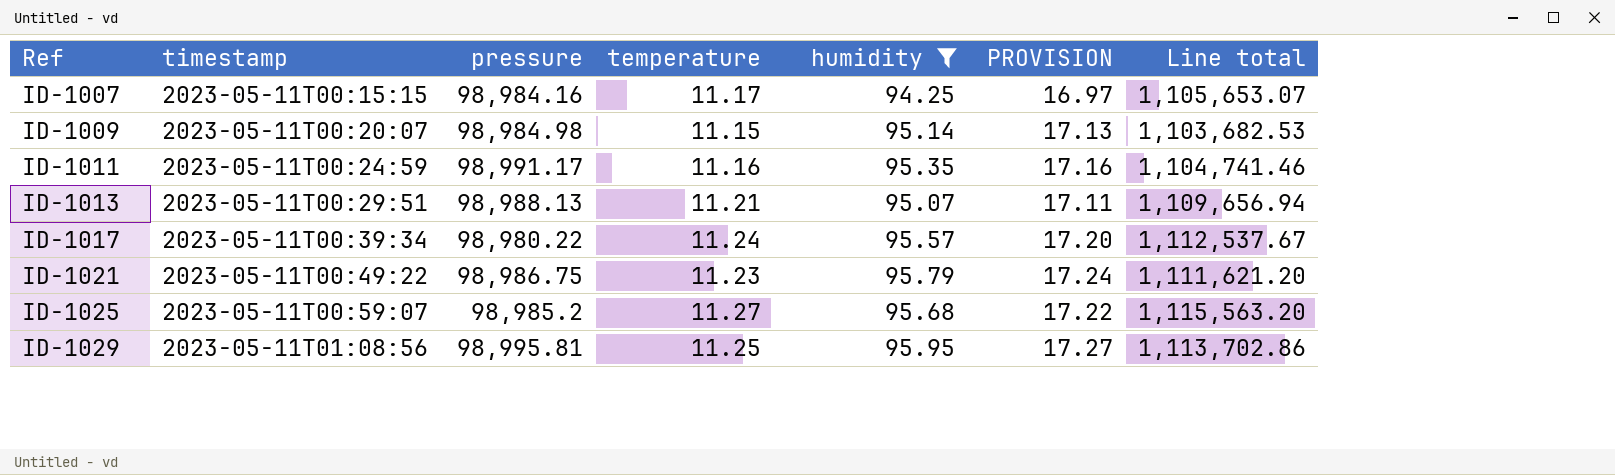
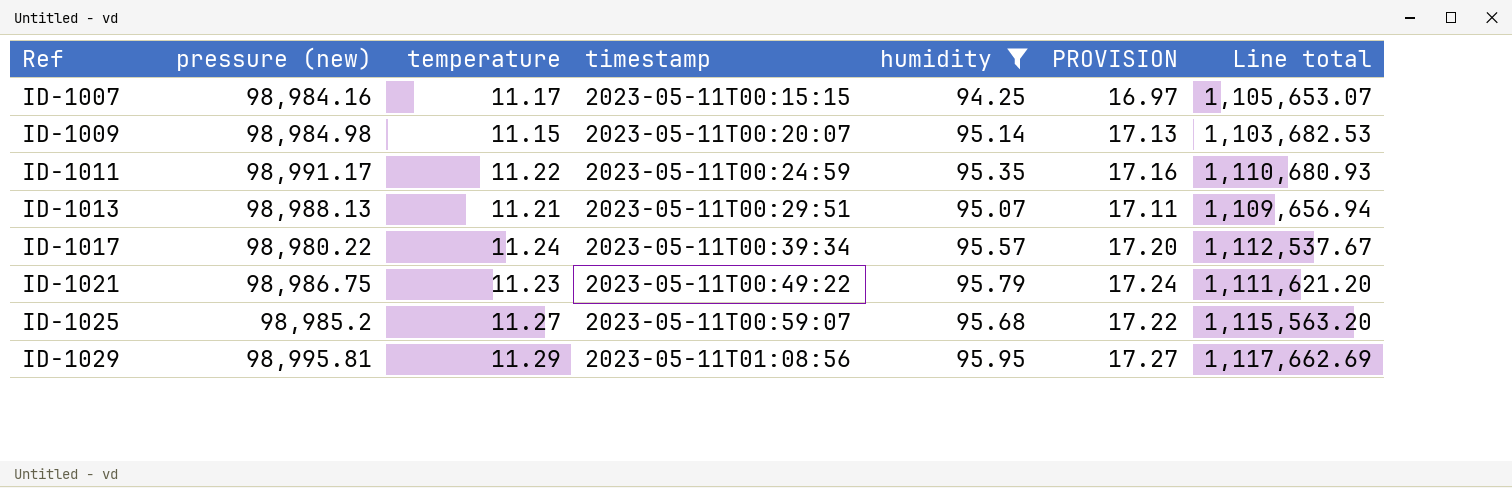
column name: pressure -> pressure (new)
column timestamp | position: 2 -> 4
ID-1011 | temperature: 11.16 -> 11.22
ID-1011 | Line total: 1,104,741.46 -> 1,110,680.93
ID-1029 | temperature: 11.25 -> 11.29
ID-1029 | Line total: 1,113,702.86 -> 1,117,662.69

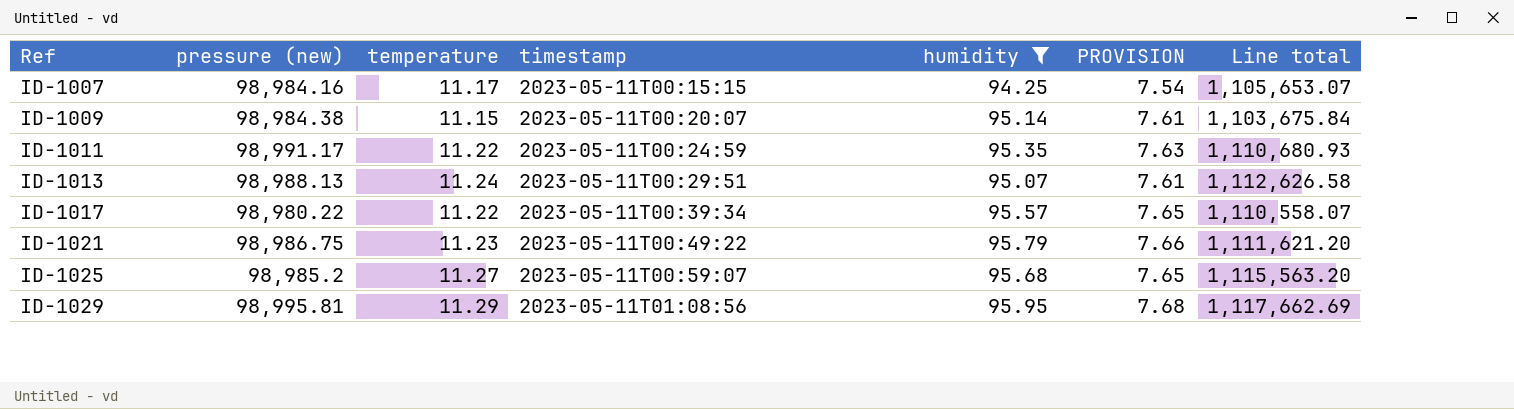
column PROVISION | formula: [humidity] * 0.18 -> [humidity] * 0.08
ID-1009 | pressure (new): 98,984.98 -> 98,984.38
ID-1009 | Line total: 1,103,682.53 -> 1,103,675.84
ID-1013 | temperature: 11.21 -> 11.24
ID-1013 | Line total: 1,109,656.94 -> 1,112,626.58
ID-1017 | temperature: 11.24 -> 11.22
ID-1017 | Line total: 1,112,537.67 -> 1,110,558.07

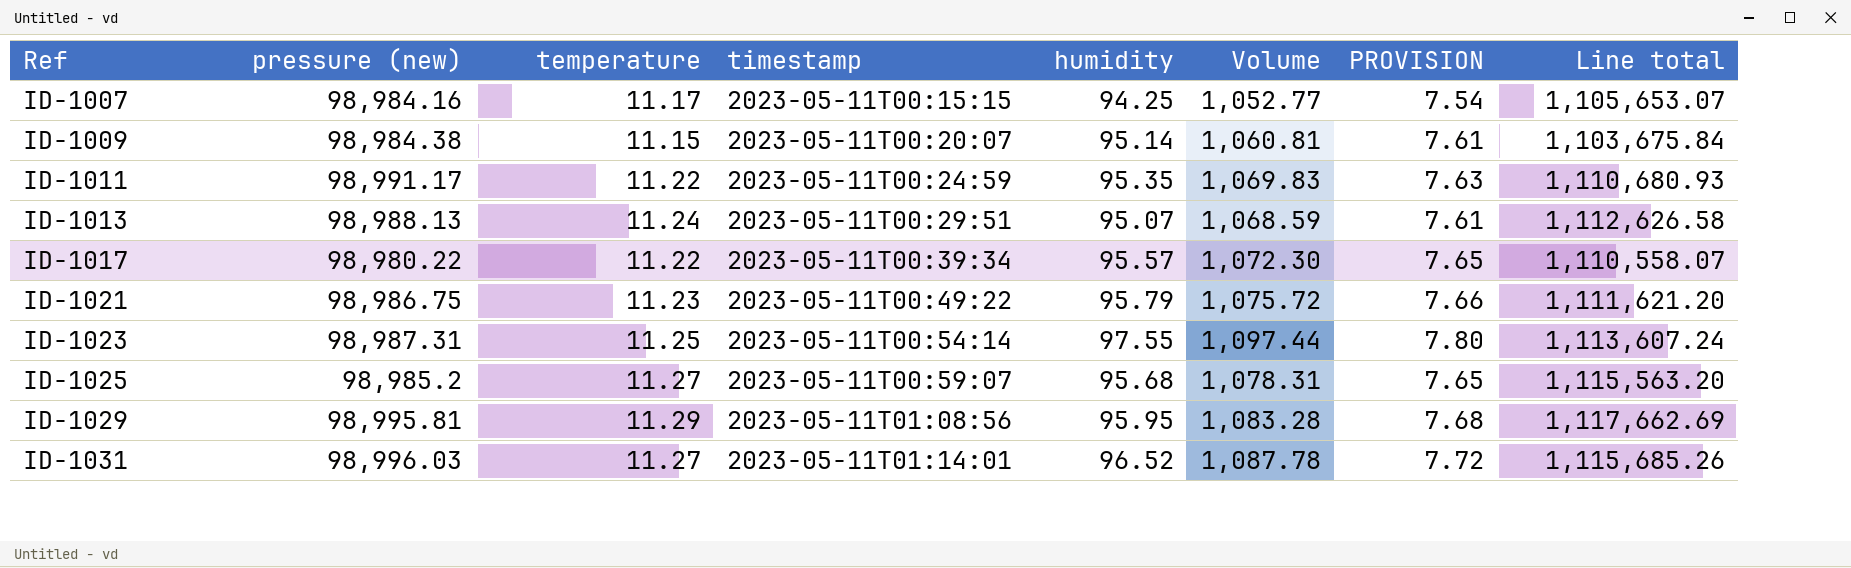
filter: humidity <= 95.95 -> none
column Volume | formula: none -> [temperature] * [humidity]

